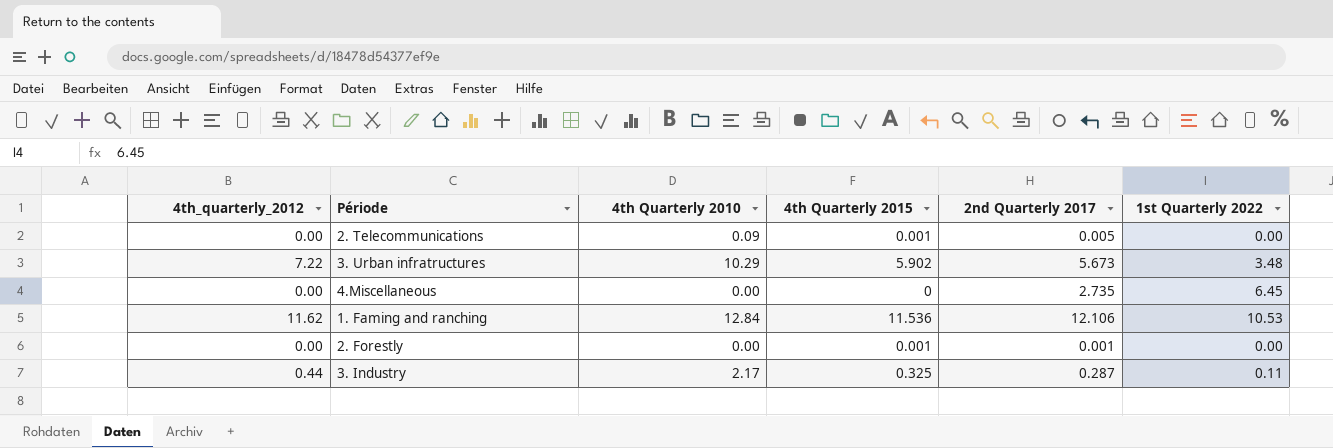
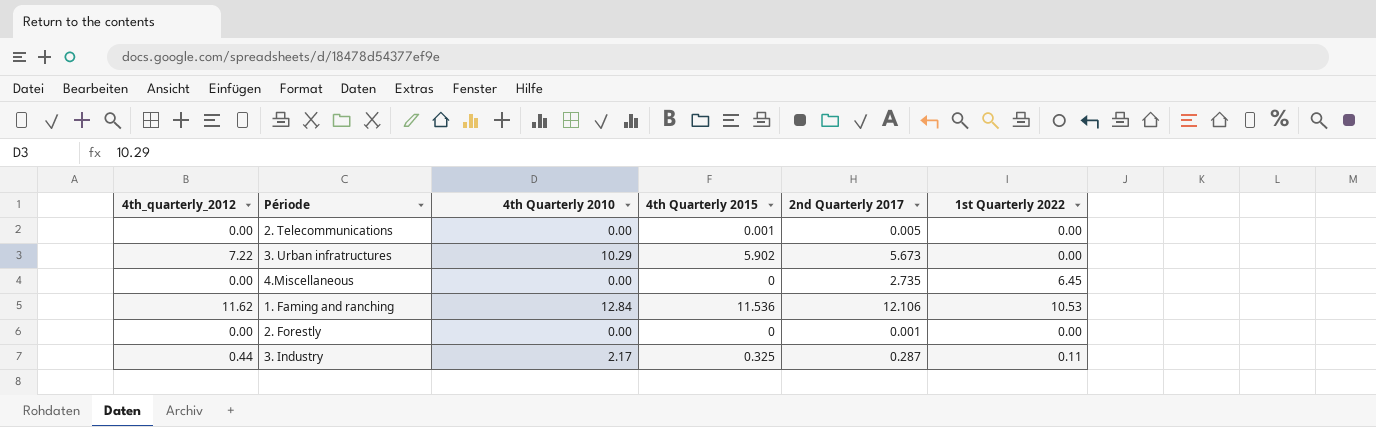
2. Telecommunications | 4th Quarterly 2010: 0.09 -> 0.00
3. Urban infratructures | 1st Quarterly 2022: 3.48 -> 0.00
2. Forestly | 4th Quarterly 2015: 0.001 -> 0

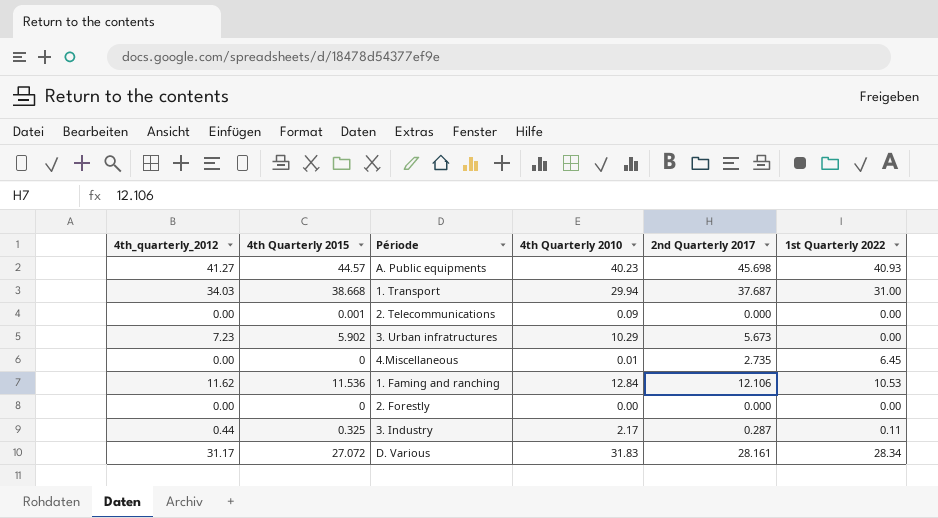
column 4th Quarterly 2015 | position: 4 -> 2
row A. Public equipments: none -> 41.27 | 44.57 | 40.23 | 45.698 | 40.93
row 1. Transport: none -> 34.03 | 38.668 | 29.94 | 37.687 | 31.00
2. Telecommunications | 4th Quarterly 2010: 0.00 -> 0.09
2. Telecommunications | 2nd Quarterly 2017: 0.005 -> 0.000
3. Urban infratructures | 4th_quarterly_2012: 7.22 -> 7.23
4.Miscellaneous | 4th Quarterly 2010: 0.00 -> 0.01
2. Forestly | 2nd Quarterly 2017: 0.001 -> 0.000
row D. Various: none -> 31.17 | 27.072 | 31.83 | 28.161 | 28.34

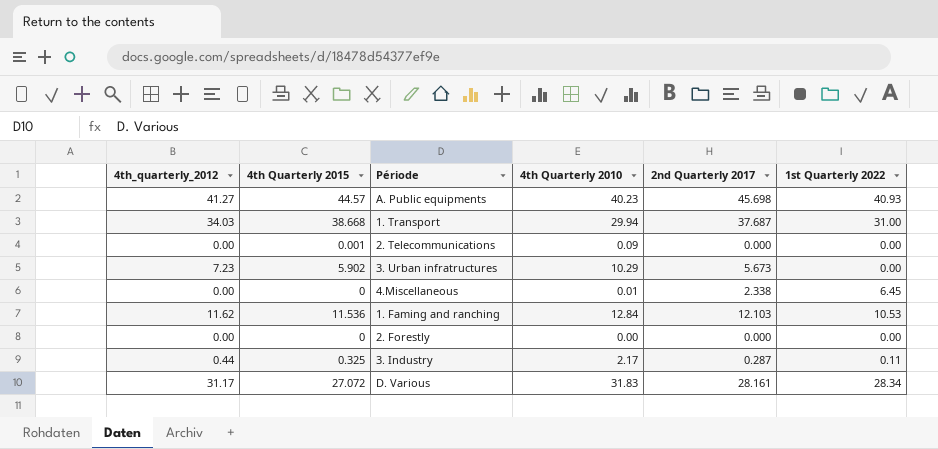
4.Miscellaneous | 2nd Quarterly 2017: 2.735 -> 2.338
1. Faming and ranching | 2nd Quarterly 2017: 12.106 -> 12.103

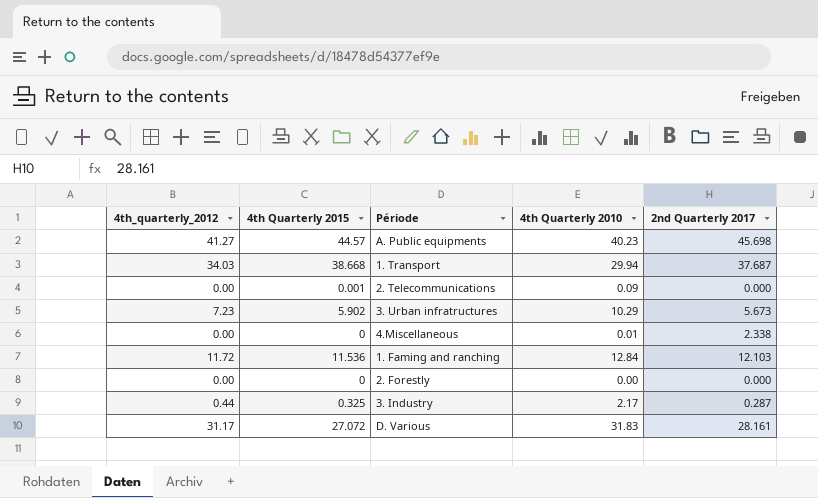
column 1st Quarterly 2022 | position: 6 -> none
1. Faming and ranching | 4th_quarterly_2012: 11.62 -> 11.72

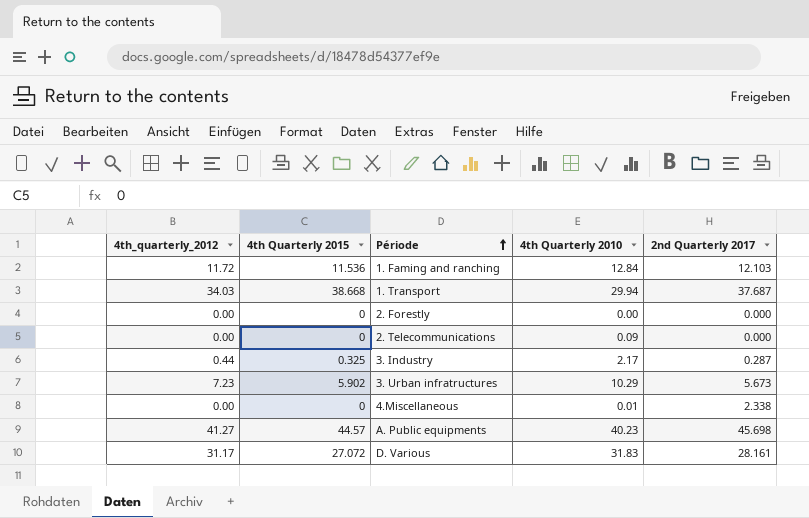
row order: none -> Période ascending
2. Telecommunications | 4th Quarterly 2015: 0.001 -> 0

